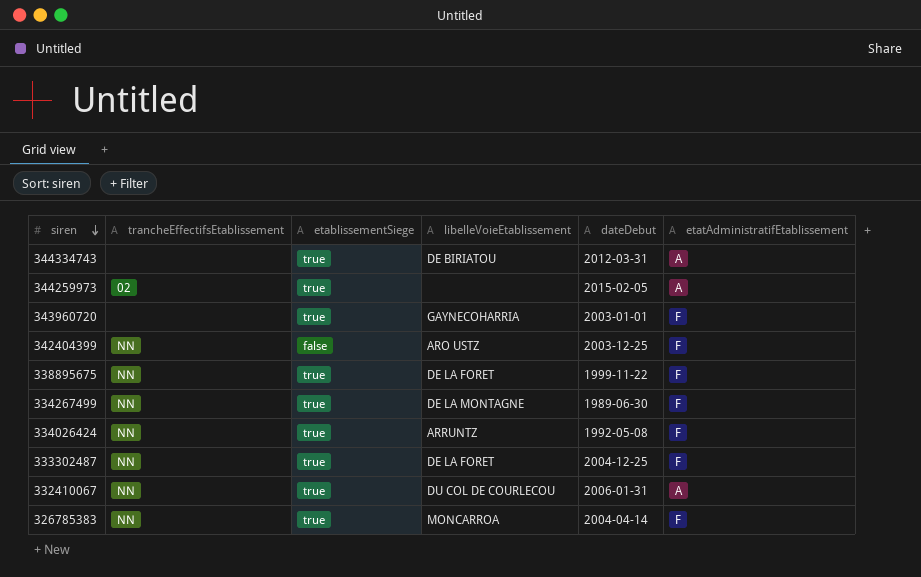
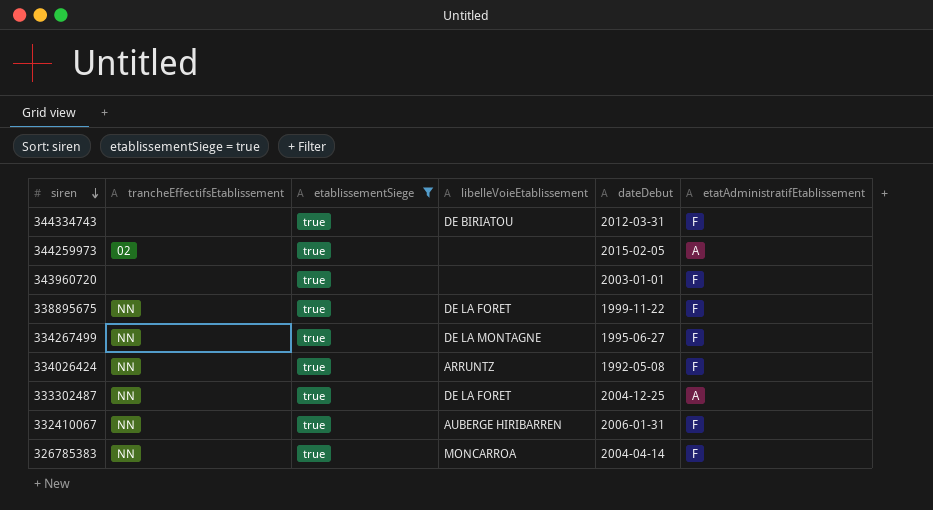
filter: none -> etablissementSiege = true
344334743 | etatAdministratifEtablissement: A -> F
343960720 | libelleVoieEtablissement: GAYNECOHARRIA -> none
334267499 | dateDebut: 1989-06-30 -> 1995-06-27
333302487 | etatAdministratifEtablissement: F -> A
332410067 | libelleVoieEtablissement: DU COL DE COURLECOU -> AUBERGE HIRIBARREN
332410067 | etatAdministratifEtablissement: A -> F

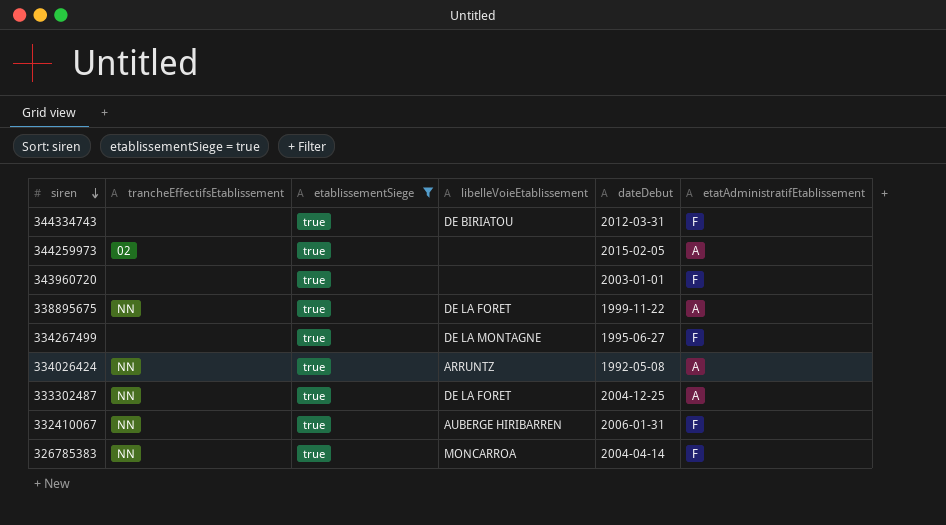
338895675 | etatAdministratifEtablissement: F -> A
334267499 | trancheEffectifsEtablissement: NN -> none
334026424 | etatAdministratifEtablissement: F -> A

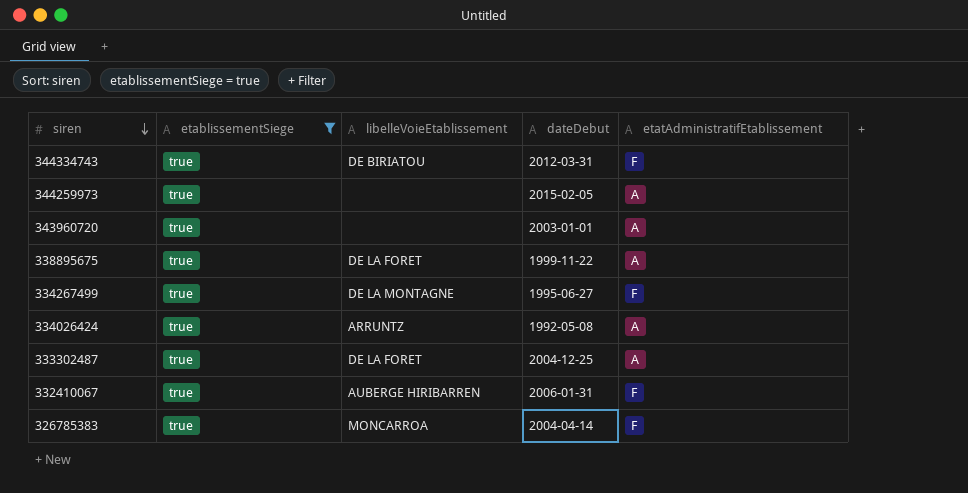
column trancheEffectifsEtablissement | position: 2 -> none
343960720 | etatAdministratifEtablissement: F -> A

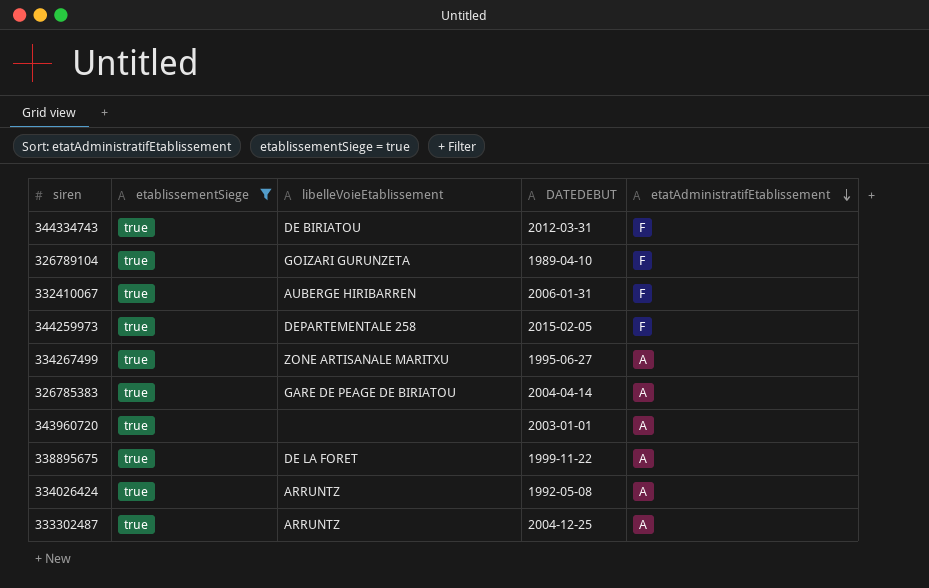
row order: siren descending -> etatAdministratifEtablissement descending
column name: dateDebut -> DATEDEBUT
row 326789104: none -> true | GOIZARI GURUNZETA | 1989-04-10 | F
344259973 | libelleVoieEtablissement: none -> DEPARTEMENTALE 258
344259973 | etatAdministratifEtablissement: A -> F
334267499 | libelleVoieEtablissement: DE LA MONTAGNE -> ZONE ARTISANALE MARITXU
334267499 | etatAdministratifEtablissement: F -> A
326785383 | libelleVoieEtablissement: MONCARROA -> GARE DE PEAGE DE BIRIATOU
326785383 | etatAdministratifEtablissement: F -> A
333302487 | libelleVoieEtablissement: DE LA FORET -> ARRUNTZ

